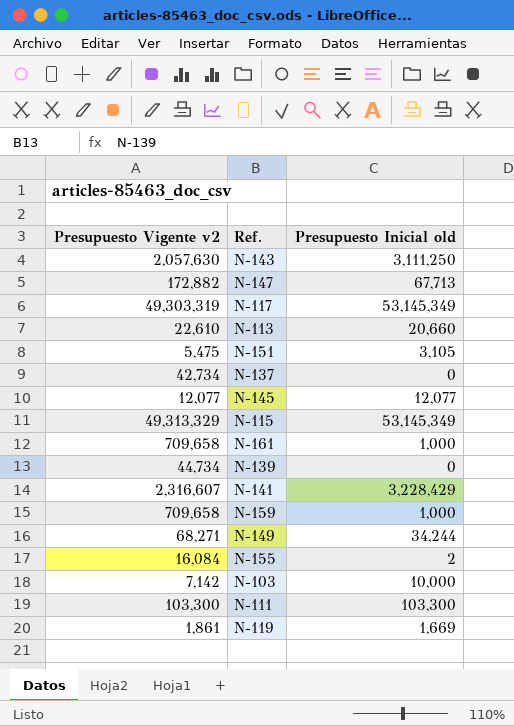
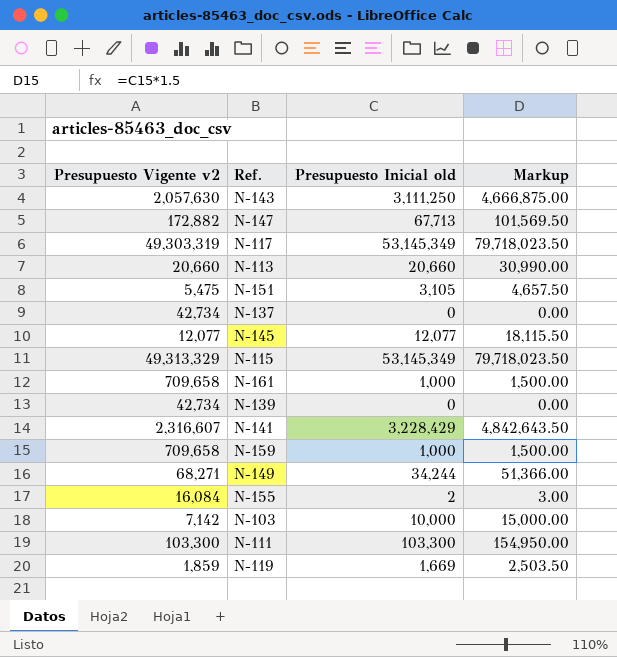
column Markup | formula: none -> [Presupuesto Inicial old] * 1.5
N-113 | Presupuesto Vigente v2: 22,610 -> 20,660
N-139 | Presupuesto Vigente v2: 44,734 -> 42,734
N-119 | Presupuesto Vigente v2: 1,861 -> 1,859

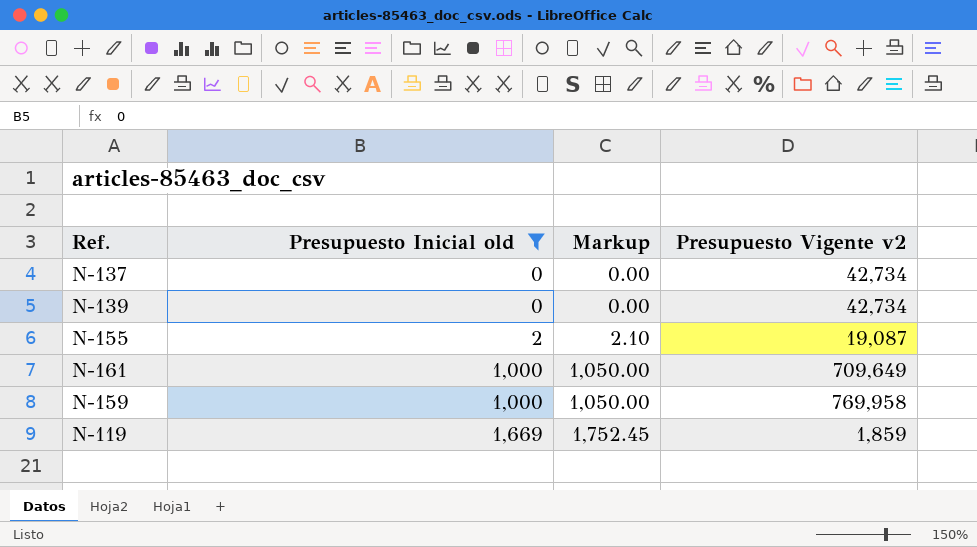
filter: none -> Presupuesto Inicial old <= 1,669
row order: none -> Presupuesto Inicial old ascending
column Markup | formula: [Presupuesto Inicial old] * 1.5 -> [Presupuesto Inicial old] * 1.05
column Presupuesto Vigente v2 | position: 1 -> 4
N-155 | Presupuesto Vigente v2: 16,084 -> 19,087
N-161 | Presupuesto Vigente v2: 709,658 -> 709,649
N-159 | Presupuesto Vigente v2: 709,658 -> 769,958

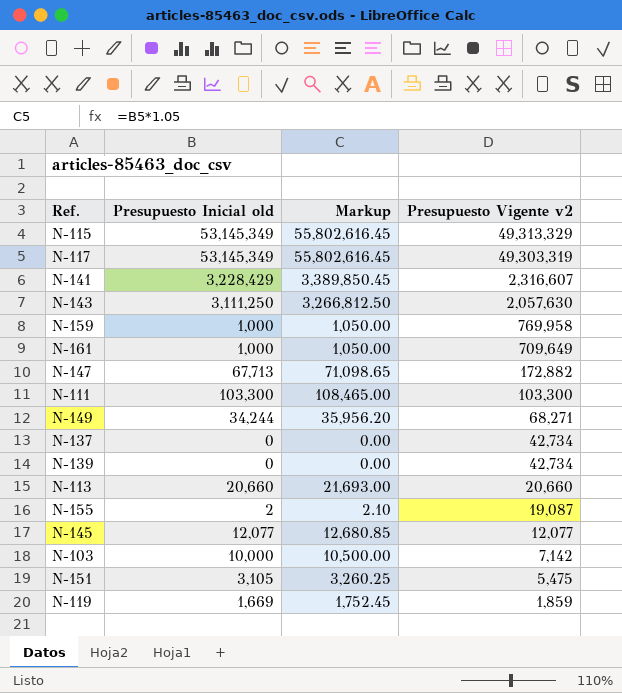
filter: Presupuesto Inicial old <= 1,669 -> none
row order: Presupuesto Inicial old ascending -> Presupuesto Vigente v2 descending

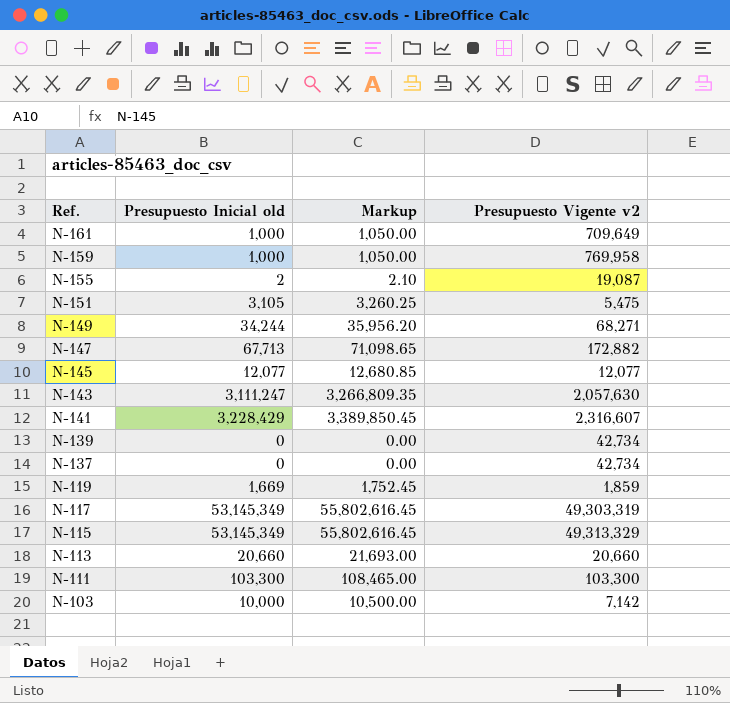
row order: Presupuesto Vigente v2 descending -> Ref. descending
N-143 | Presupuesto Inicial old: 3,111,250 -> 3,111,247
N-143 | Markup: 3,266,812.50 -> 3,266,809.35

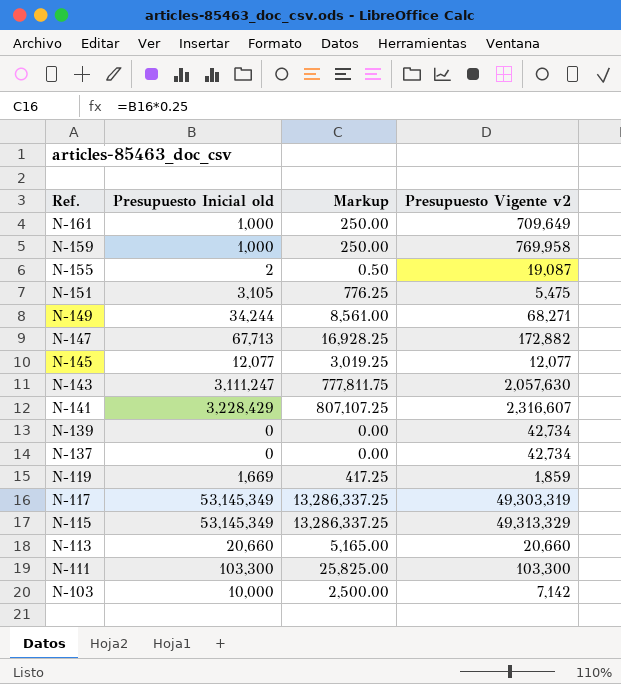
column Markup | formula: [Presupuesto Inicial old] * 1.05 -> [Presupuesto Inicial old] * 0.25

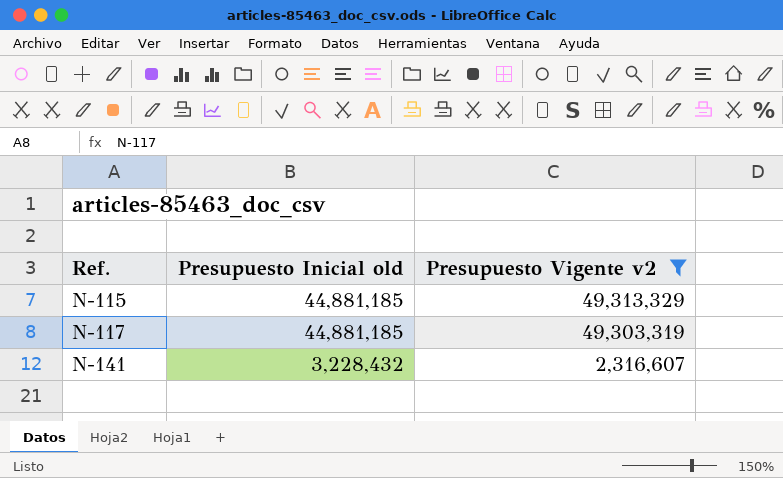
filter: none -> Presupuesto Vigente v2 >= 2,316,607
row order: Ref. descending -> Ref. ascending
column Markup | formula: [Presupuesto Inicial old] * 0.25 -> none
N-115 | Presupuesto Inicial old: 53,145,349 -> 44,881,185
N-117 | Presupuesto Inicial old: 53,145,349 -> 44,881,185
N-141 | Presupuesto Inicial old: 3,228,429 -> 3,228,432

